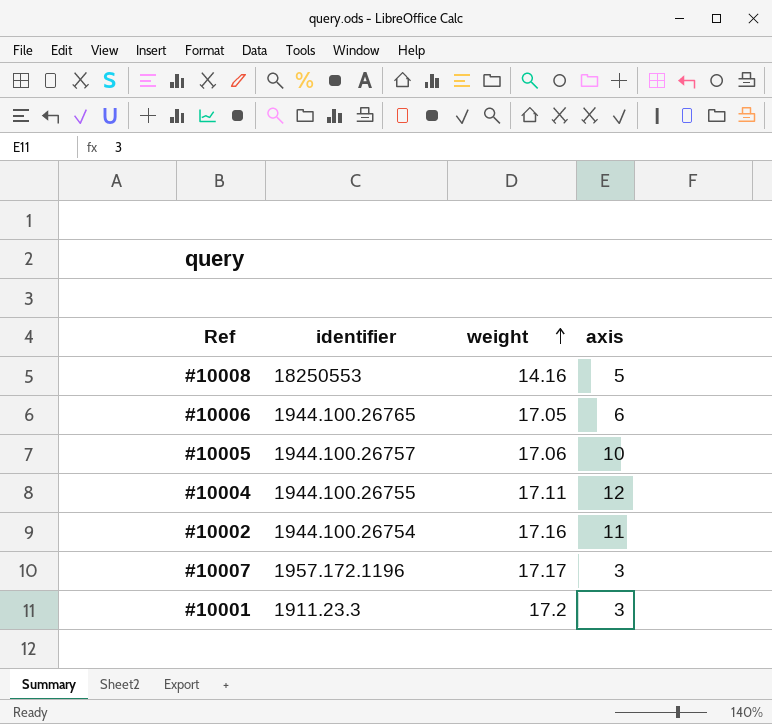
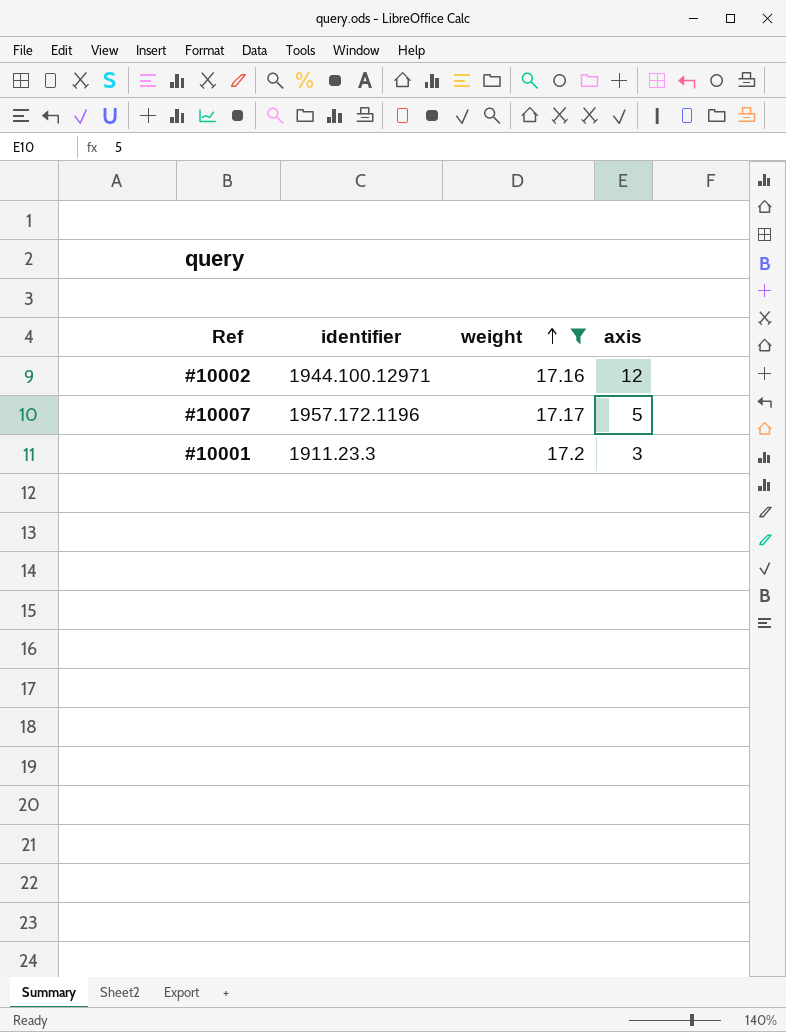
filter: none -> weight >= 17.16
#10002 | identifier: 1944.100.26754 -> 1944.100.12971
#10002 | axis: 11 -> 12
#10007 | axis: 3 -> 5

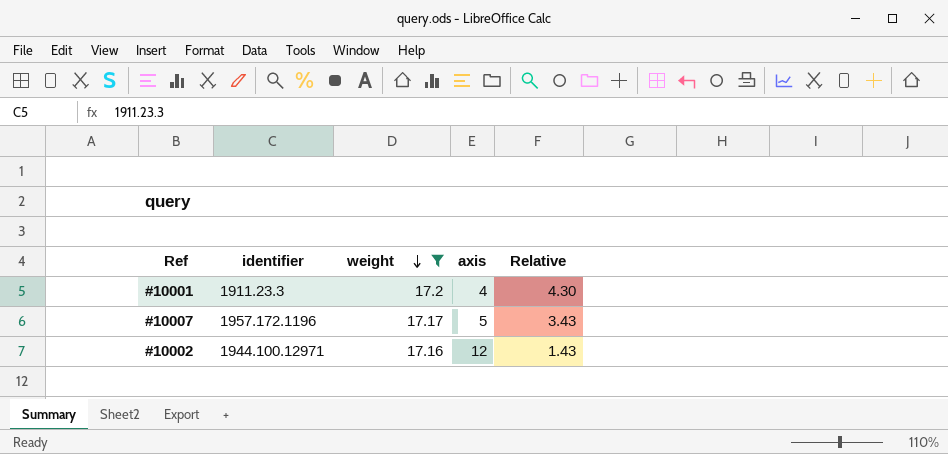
row order: weight ascending -> weight descending
column Relative | formula: none -> [weight] / [axis]
#10001 | axis: 3 -> 4

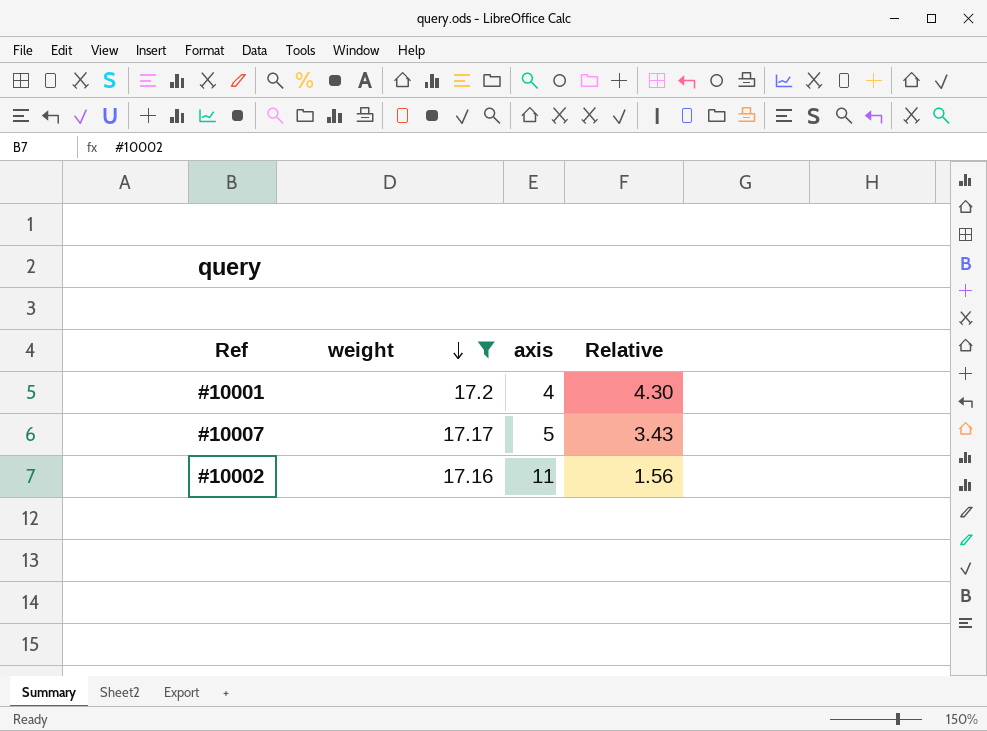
column identifier | position: 2 -> none
#10002 | axis: 12 -> 11
#10002 | Relative: 1.43 -> 1.56

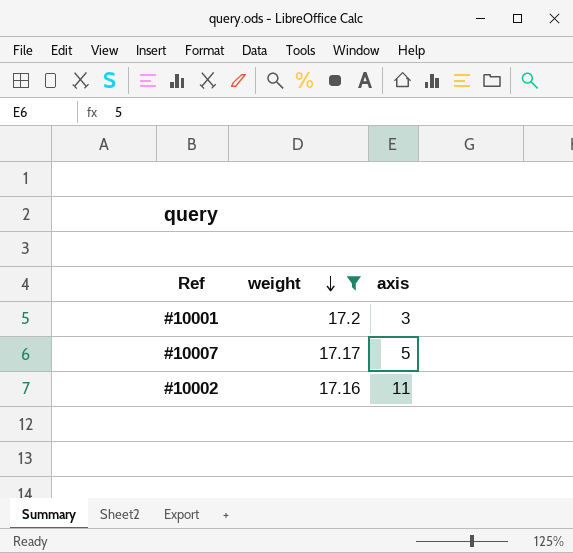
column Relative | formula: [weight] / [axis] -> none
#10001 | axis: 4 -> 3

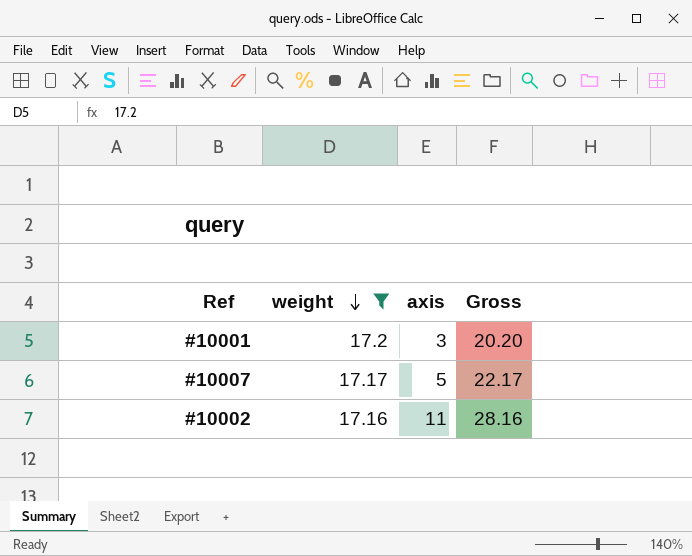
column Gross | formula: none -> [weight] + [axis]

